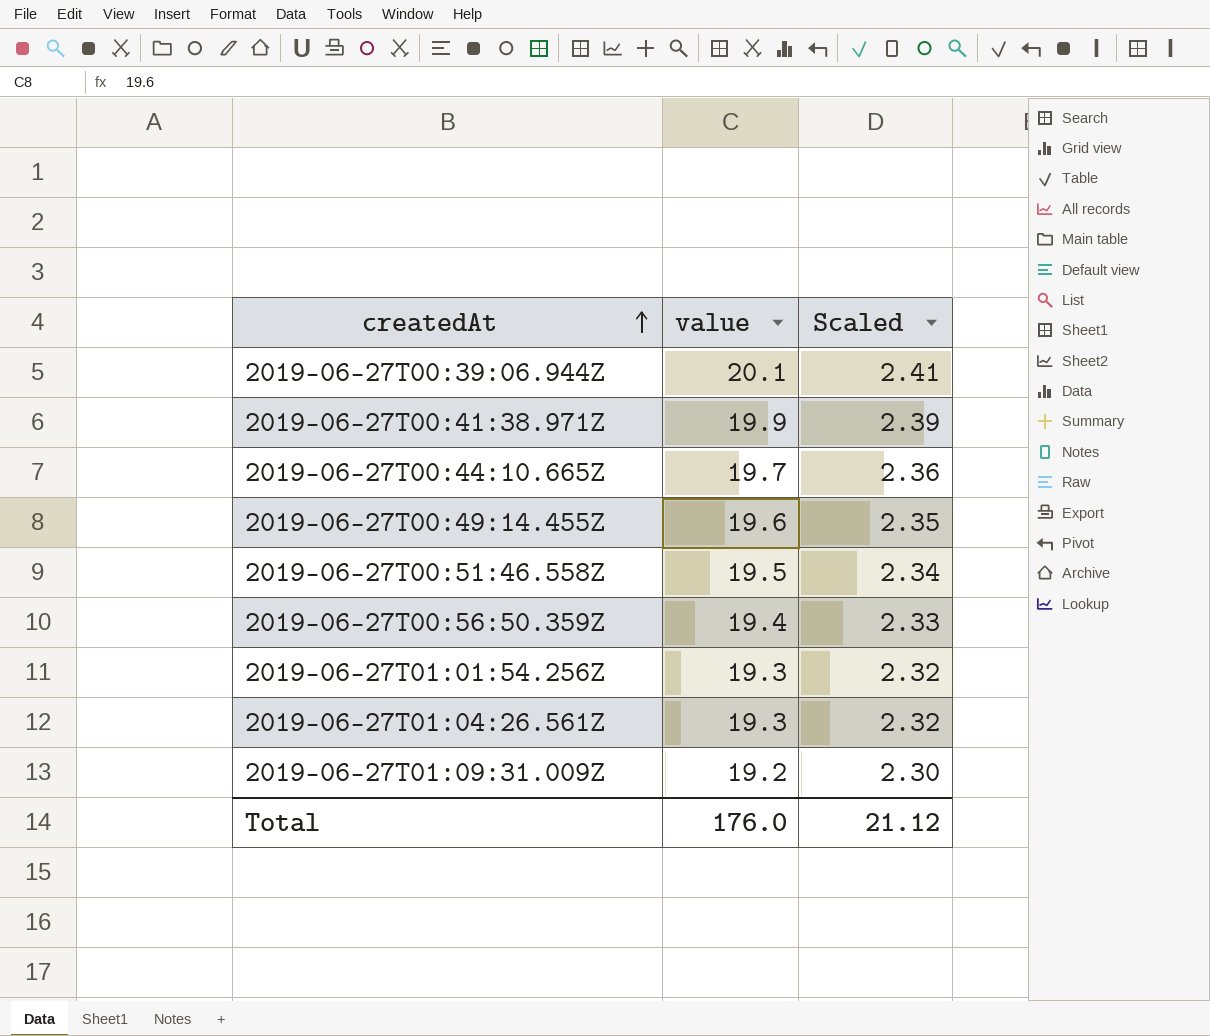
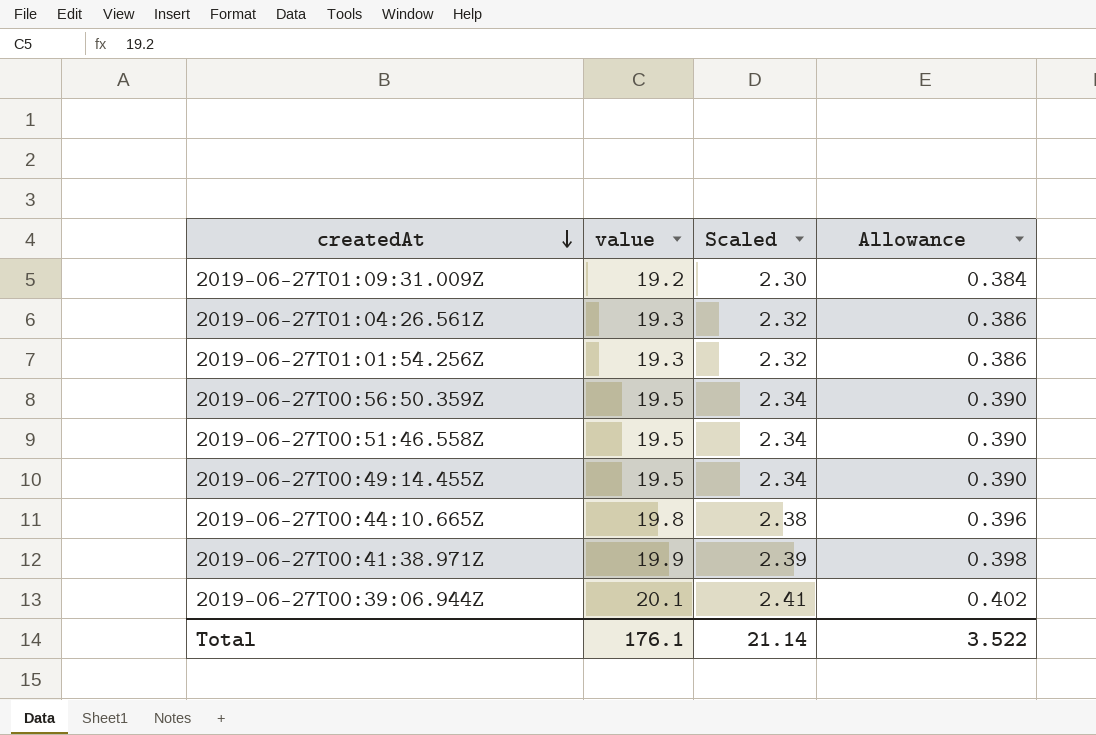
row order: createdAt ascending -> createdAt descending
column Allowance | formula: none -> [value] * 0.02
2019-06-27T00:56:50.359Z | value: 19.4 -> 19.5
2019-06-27T00:56:50.359Z | Scaled: 2.33 -> 2.34
2019-06-27T00:49:14.455Z | value: 19.6 -> 19.5
2019-06-27T00:49:14.455Z | Scaled: 2.35 -> 2.34
2019-06-27T00:44:10.665Z | value: 19.7 -> 19.8
2019-06-27T00:44:10.665Z | Scaled: 2.36 -> 2.38
Total | value: 176.0 -> 176.1
Total | Scaled: 21.12 -> 21.14

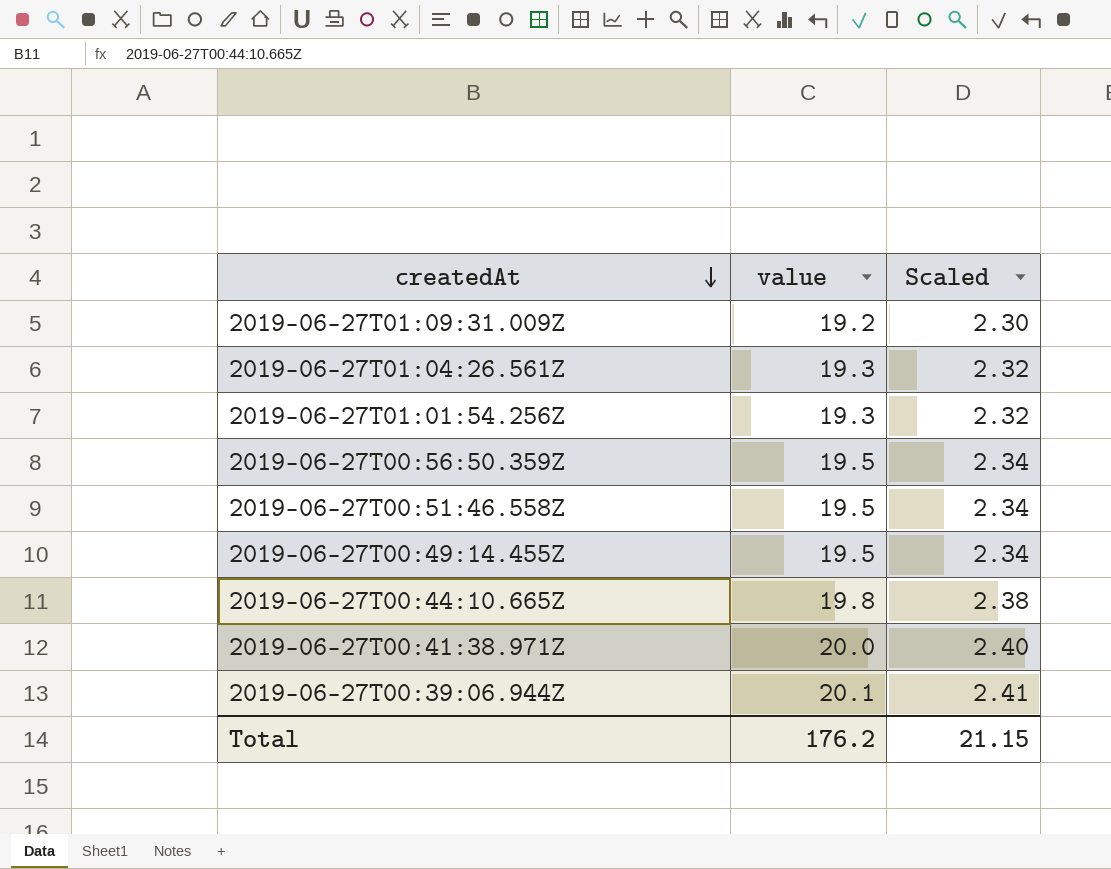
column Allowance | formula: [value] * 0.02 -> none
2019-06-27T00:41:38.971Z | value: 19.9 -> 20.0
2019-06-27T00:41:38.971Z | Scaled: 2.39 -> 2.40
Total | value: 176.1 -> 176.2
Total | Scaled: 21.14 -> 21.15

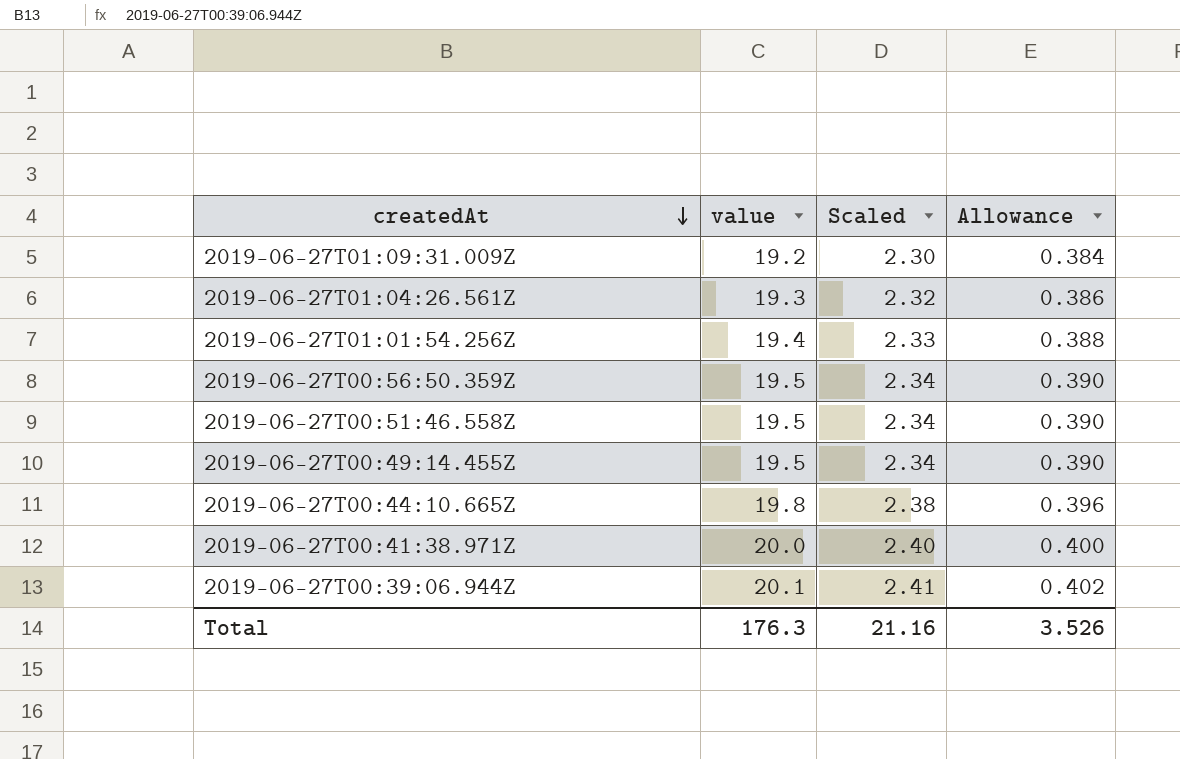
column Allowance | formula: none -> [value] * 0.02
2019-06-27T01:01:54.256Z | value: 19.3 -> 19.4
2019-06-27T01:01:54.256Z | Scaled: 2.32 -> 2.33
Total | value: 176.2 -> 176.3
Total | Scaled: 21.15 -> 21.16

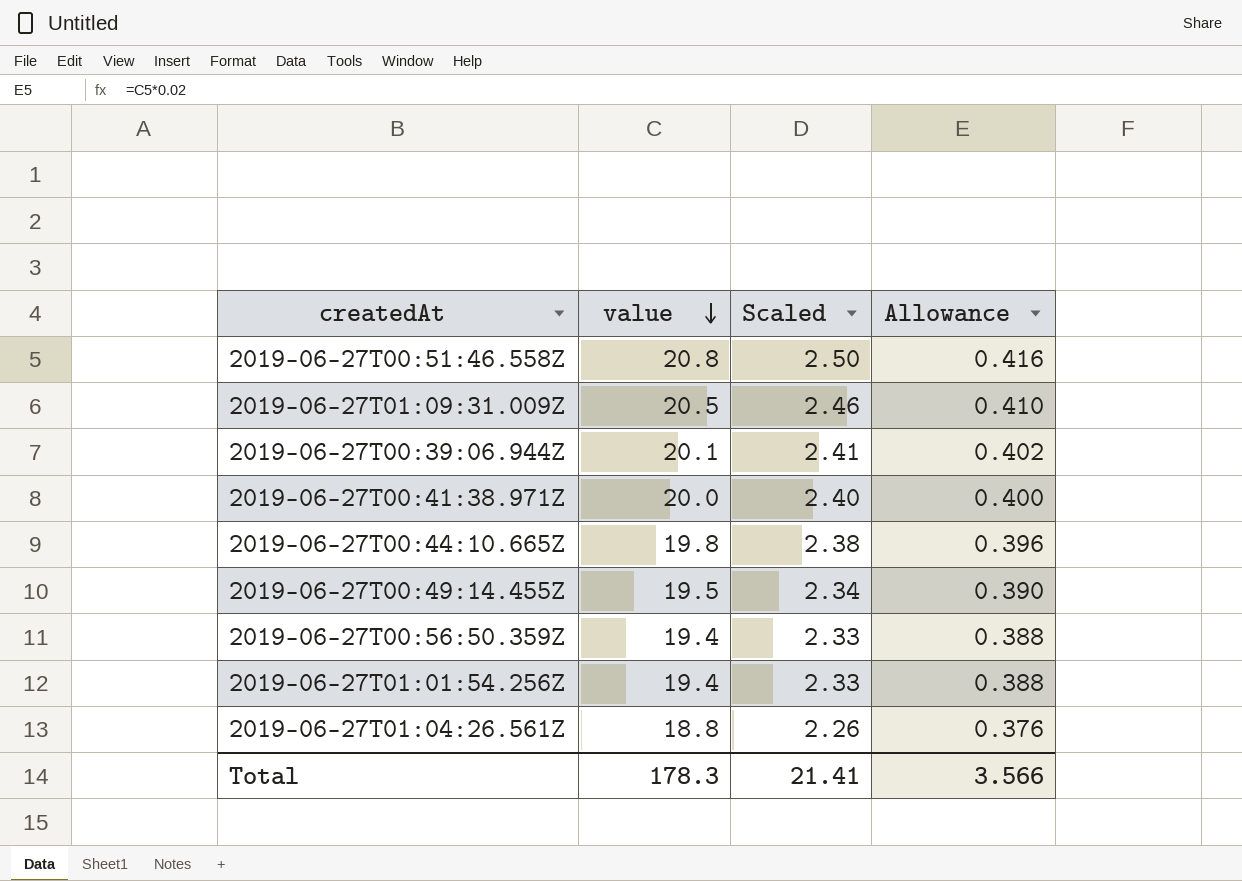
row order: createdAt descending -> value descending
2019-06-27T00:51:46.558Z | value: 19.5 -> 20.8
2019-06-27T00:51:46.558Z | Scaled: 2.34 -> 2.50
2019-06-27T00:51:46.558Z | Allowance: 0.390 -> 0.416
2019-06-27T01:09:31.009Z | value: 19.2 -> 20.5
2019-06-27T01:09:31.009Z | Scaled: 2.30 -> 2.46
2019-06-27T01:09:31.009Z | Allowance: 0.384 -> 0.410
2019-06-27T00:56:50.359Z | value: 19.5 -> 19.4
2019-06-27T00:56:50.359Z | Scaled: 2.34 -> 2.33
2019-06-27T00:56:50.359Z | Allowance: 0.390 -> 0.388
2019-06-27T01:04:26.561Z | value: 19.3 -> 18.8
2019-06-27T01:04:26.561Z | Scaled: 2.32 -> 2.26
2019-06-27T01:04:26.561Z | Allowance: 0.386 -> 0.376
Total | value: 176.3 -> 178.3
Total | Scaled: 21.16 -> 21.41
Total | Allowance: 3.526 -> 3.566

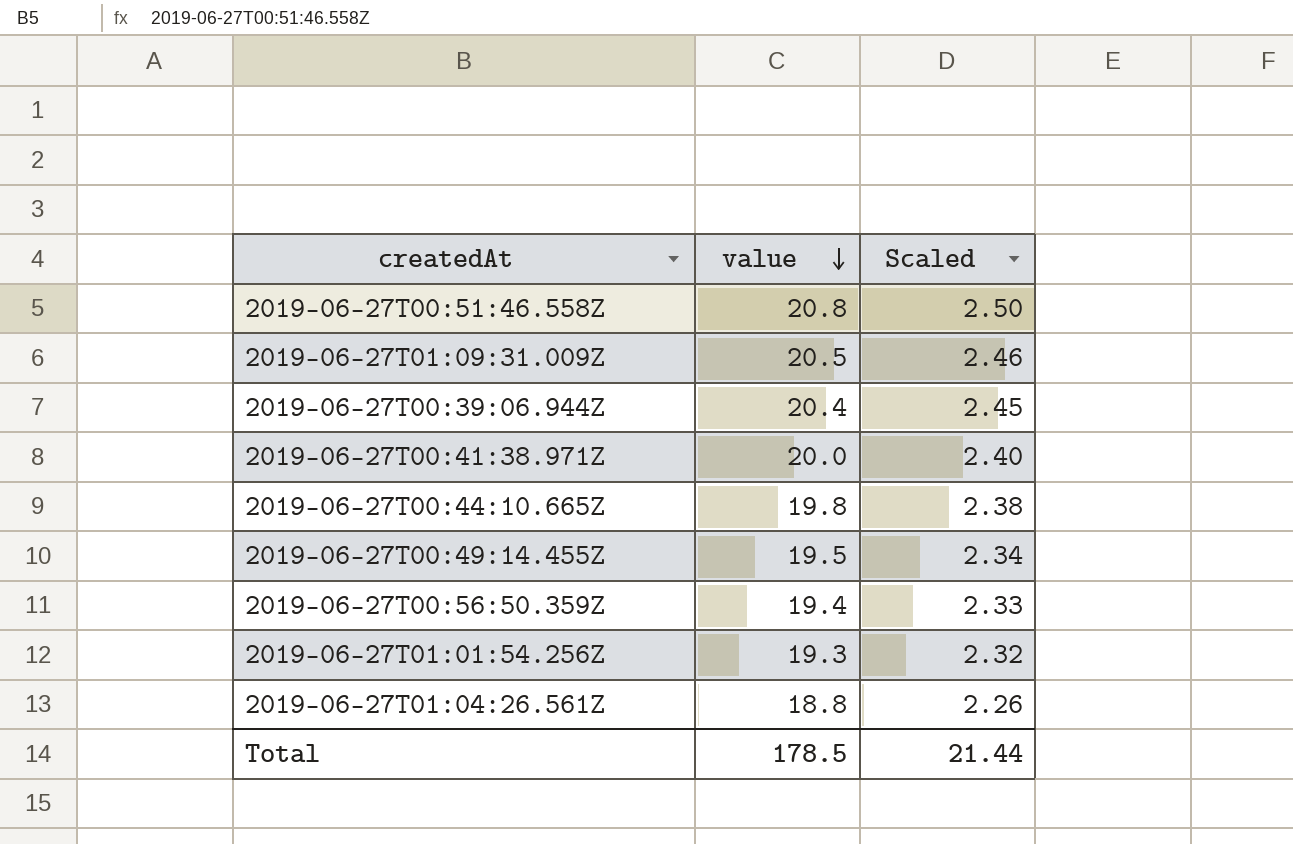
column Allowance | formula: [value] * 0.02 -> none
2019-06-27T00:39:06.944Z | value: 20.1 -> 20.4
2019-06-27T00:39:06.944Z | Scaled: 2.41 -> 2.45
2019-06-27T01:01:54.256Z | value: 19.4 -> 19.3
2019-06-27T01:01:54.256Z | Scaled: 2.33 -> 2.32
Total | value: 178.3 -> 178.5
Total | Scaled: 21.41 -> 21.44

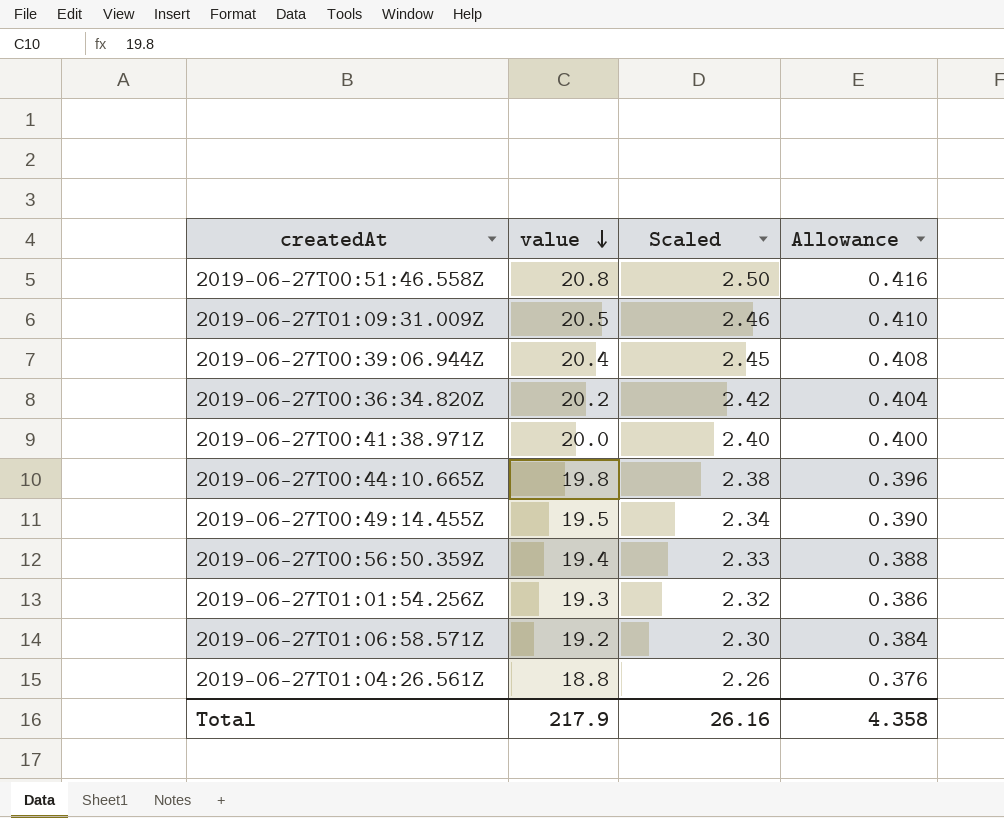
column Allowance | formula: none -> [value] * 0.02
row 2019-06-27T00:36:34.820Z: none -> 20.2 | 2.42 | 0.404
row 2019-06-27T01:06:58.571Z: none -> 19.2 | 2.30 | 0.384
Total | value: 178.5 -> 217.9
Total | Scaled: 21.44 -> 26.16

